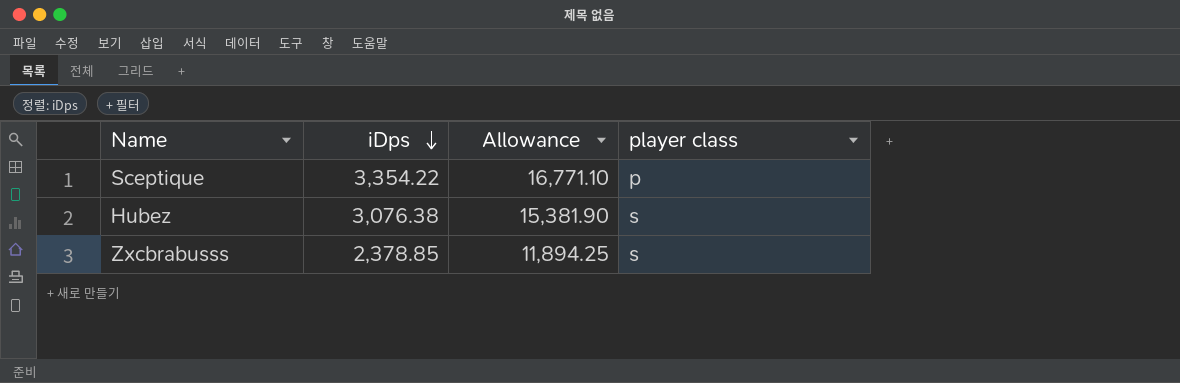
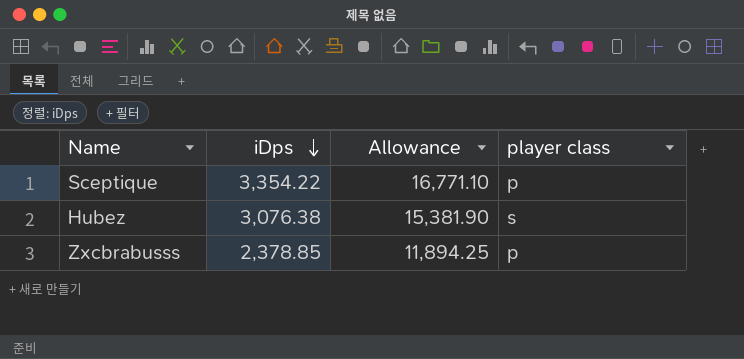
Zxcbrabusss | player class: s -> p

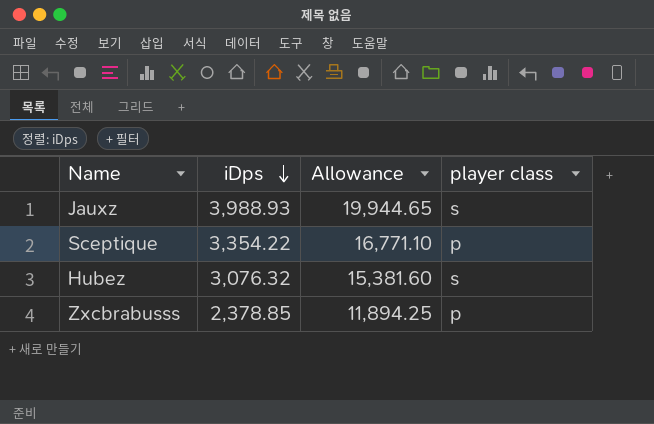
row Jauxz: none -> 3,988.93 | 19,944.65 | s
Hubez | iDps: 3,076.38 -> 3,076.32
Hubez | Allowance: 15,381.90 -> 15,381.60

